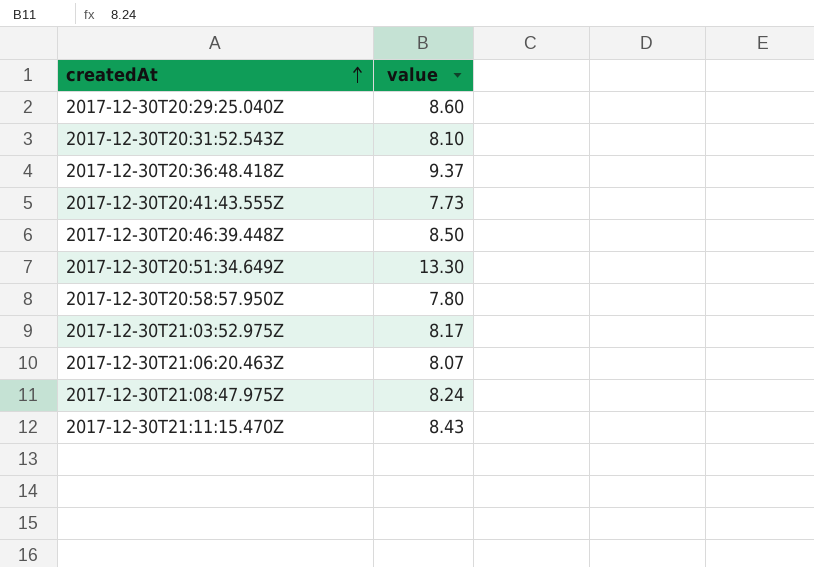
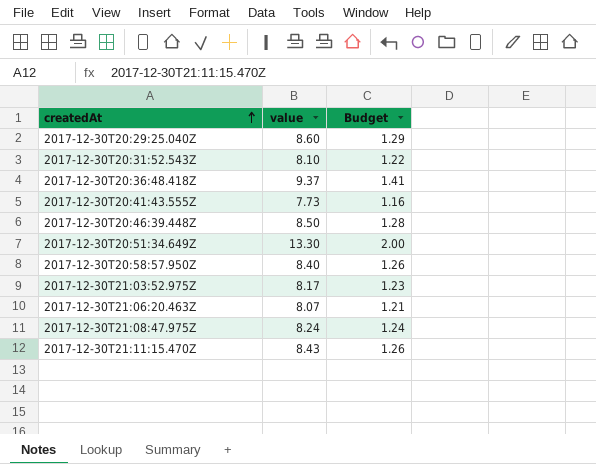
column Budget | formula: none -> [value] * 0.15
2017-12-30T20:58:57.950Z | value: 7.80 -> 8.40

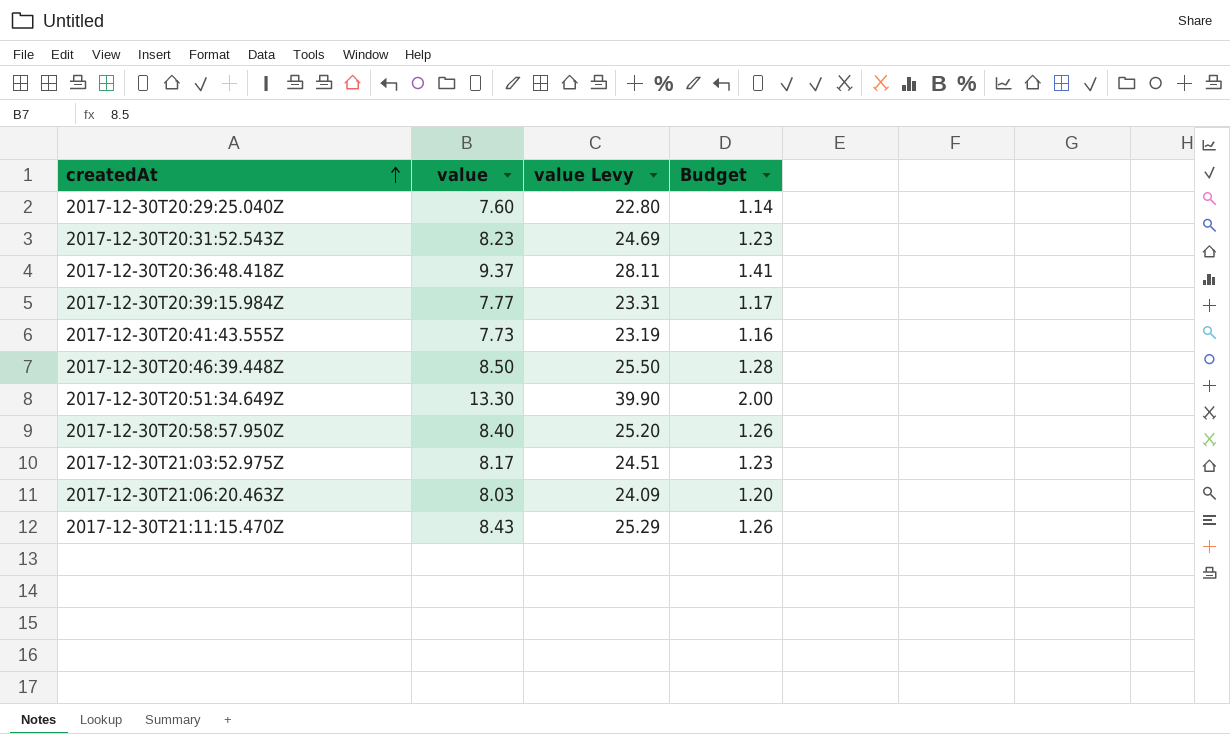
column value Levy | formula: none -> [value] * 3
row 2017-12-30T21:08:47.975Z: 8.24 | 1.24 -> none
2017-12-30T20:29:25.040Z | value: 8.60 -> 7.60
2017-12-30T20:29:25.040Z | Budget: 1.29 -> 1.14
2017-12-30T20:31:52.543Z | value: 8.10 -> 8.23
2017-12-30T20:31:52.543Z | Budget: 1.22 -> 1.23
row 2017-12-30T20:39:15.984Z: none -> 7.77 | 23.31 | 1.17
2017-12-30T21:06:20.463Z | value: 8.07 -> 8.03
2017-12-30T21:06:20.463Z | Budget: 1.21 -> 1.20

